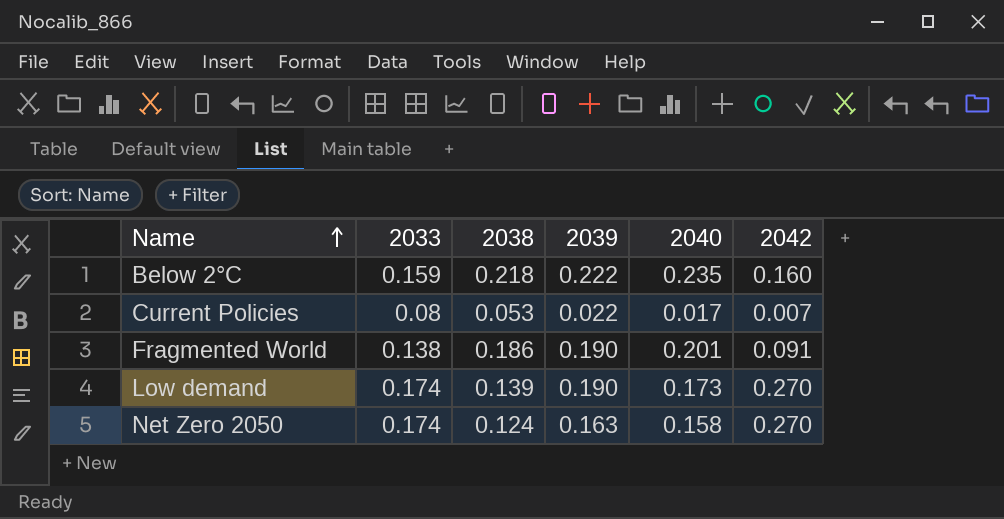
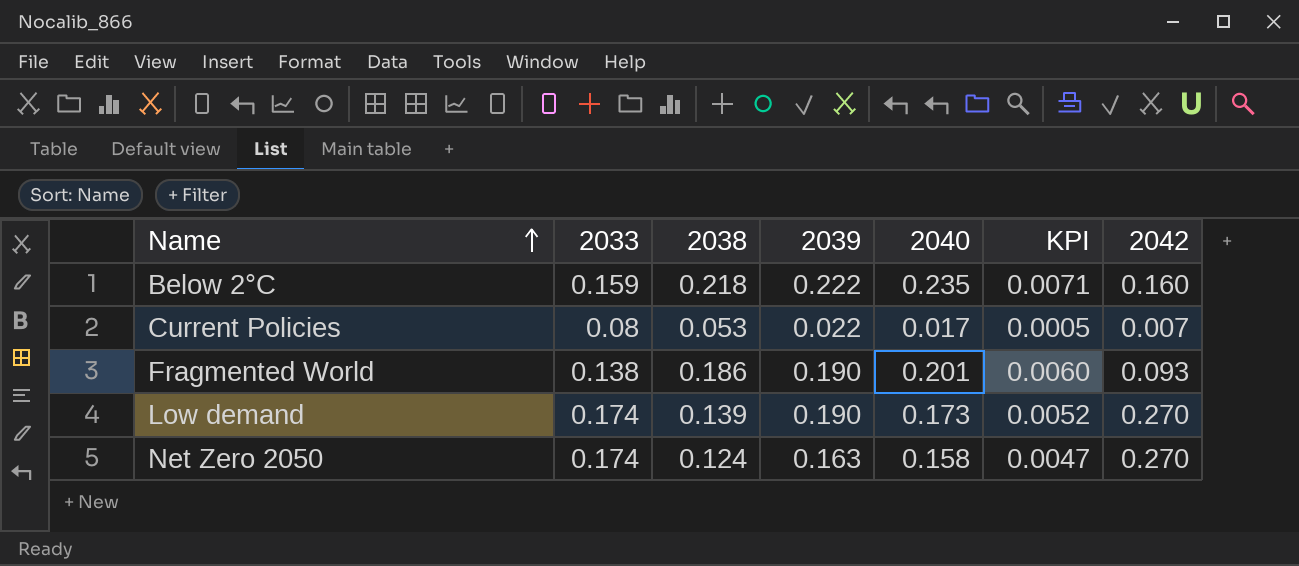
column KPI | formula: none -> [2040] * 0.03
Fragmented World | 2042: 0.091 -> 0.093

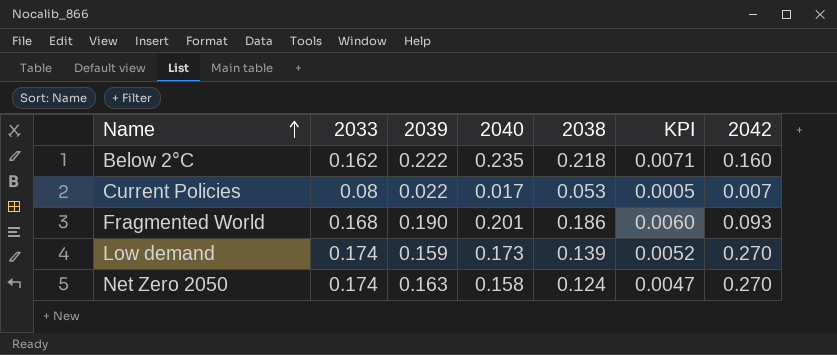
column 2038 | position: 3 -> 5
Below 2°C | 2033: 0.159 -> 0.162
Fragmented World | 2033: 0.138 -> 0.168
Low demand | 2039: 0.190 -> 0.159

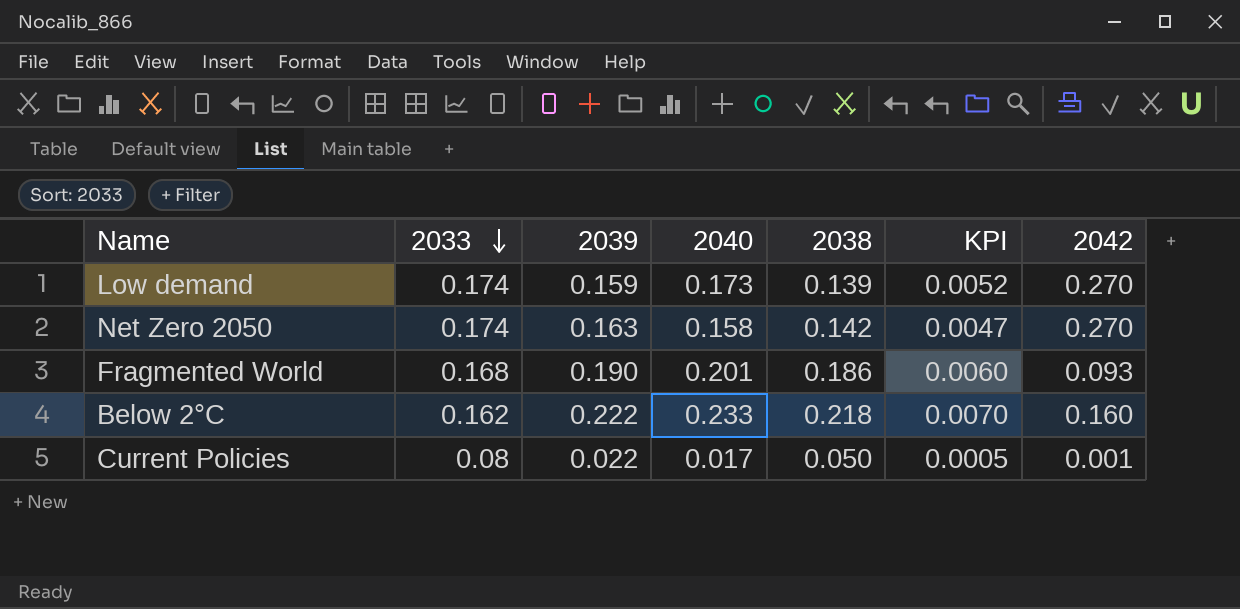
row order: Name ascending -> 2033 descending
Net Zero 2050 | 2038: 0.124 -> 0.142
Below 2°C | 2040: 0.235 -> 0.233
Below 2°C | KPI: 0.0071 -> 0.0070
Current Policies | 2038: 0.053 -> 0.050
Current Policies | 2042: 0.007 -> 0.001

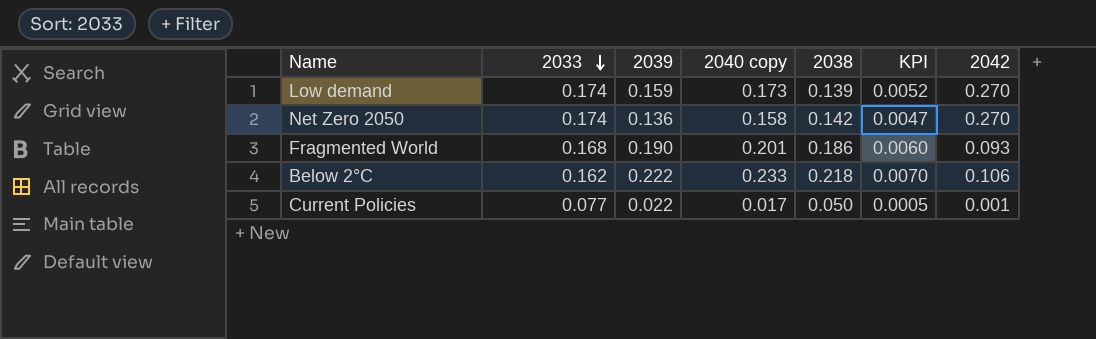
column name: 2040 -> 2040 copy
Net Zero 2050 | 2039: 0.163 -> 0.136
Below 2°C | 2042: 0.160 -> 0.106
Current Policies | 2033: 0.08 -> 0.077

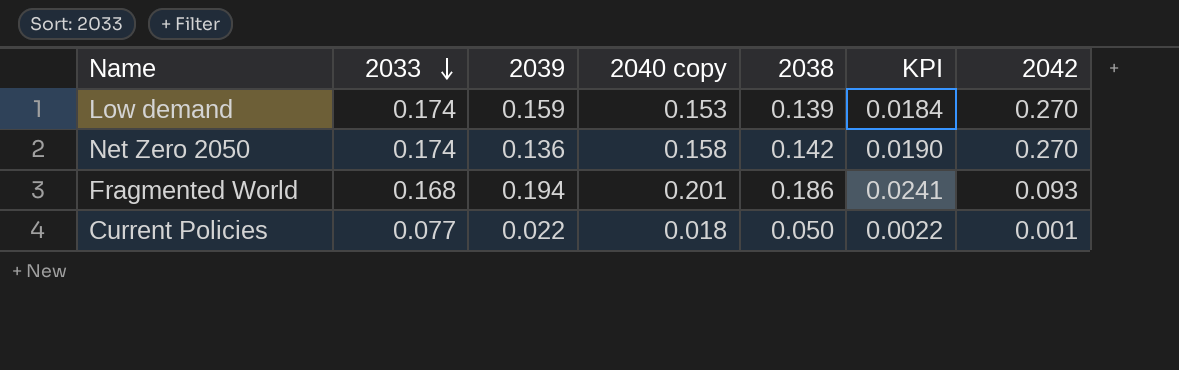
column KPI | formula: [2040 copy] * 0.03 -> [2040 copy] * 0.12
row Below 2°C: 0.162 | 0.222 | 0.233 | 0.218 | 0.0070 | 0.106 -> none
Low demand | 2040 copy: 0.173 -> 0.153
Fragmented World | 2039: 0.190 -> 0.194
Current Policies | 2040 copy: 0.017 -> 0.018

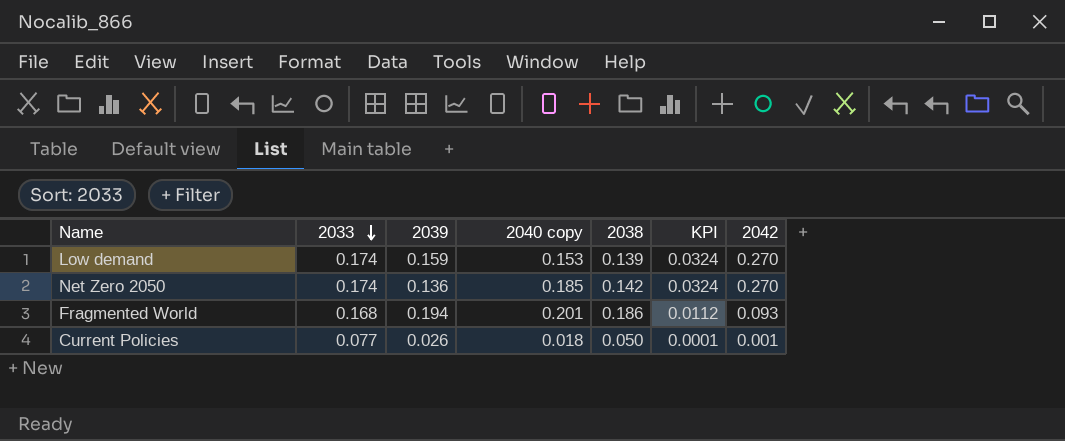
column KPI | formula: [2040 copy] * 0.12 -> [2042] * 0.12
Net Zero 2050 | 2040 copy: 0.158 -> 0.185
Current Policies | 2039: 0.022 -> 0.026

